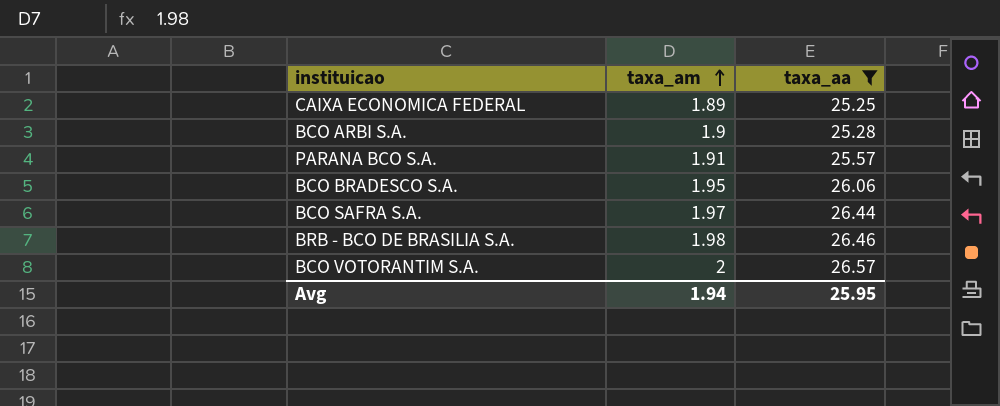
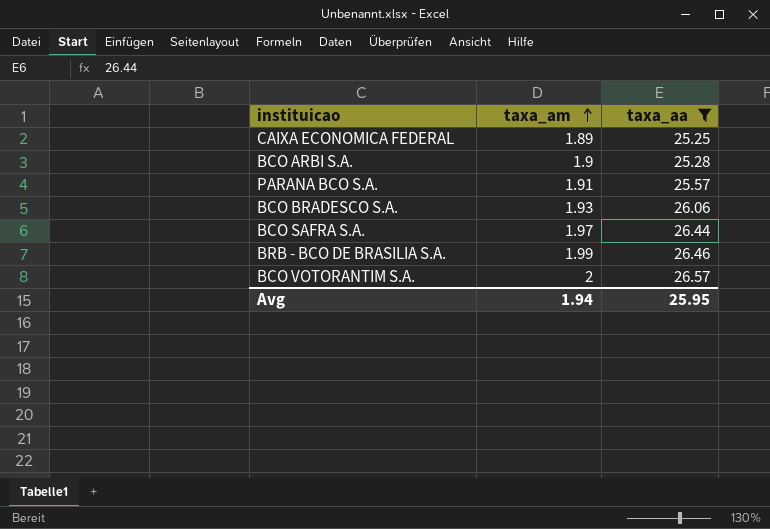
BCO BRADESCO S.A. | taxa_am: 1.95 -> 1.93
BRB - BCO DE BRASILIA S.A. | taxa_am: 1.98 -> 1.99

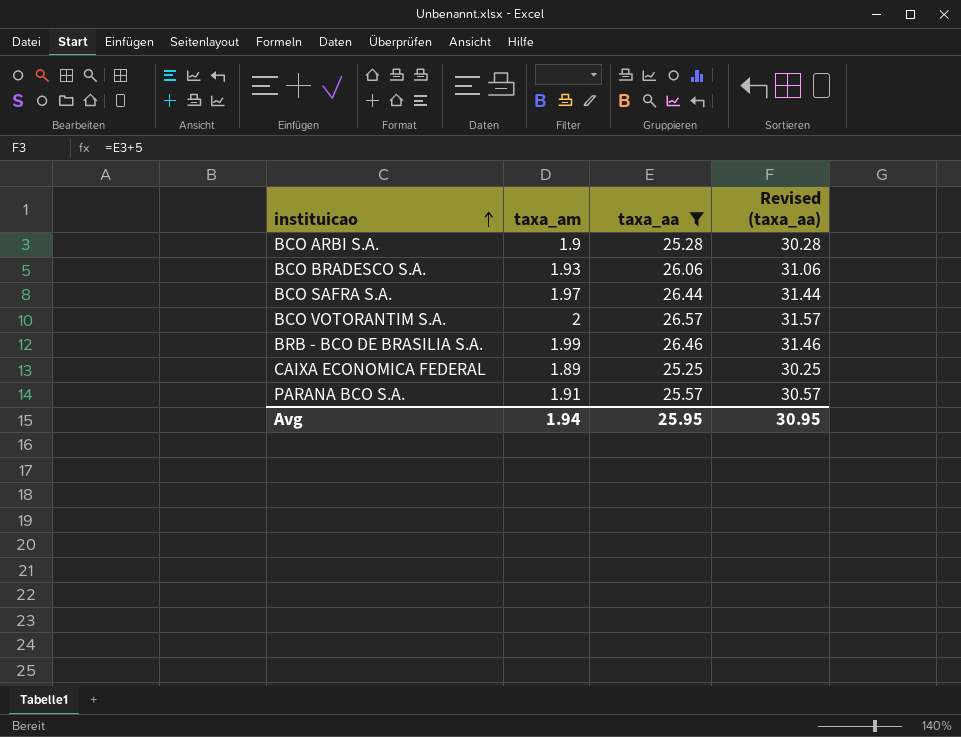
row order: taxa_am ascending -> instituicao ascending
column Revised (taxa_aa) | formula: none -> [taxa_aa] + 5

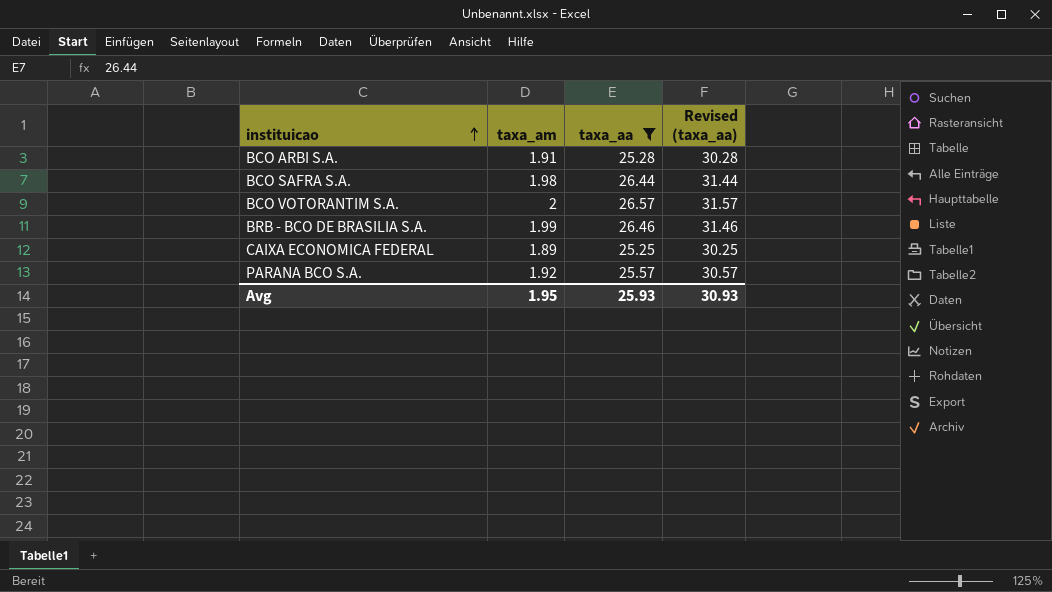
row BCO BRADESCO S.A.: 1.93 | 26.06 | 31.06 -> none
BCO ARBI S.A. | taxa_am: 1.9 -> 1.91
BCO SAFRA S.A. | taxa_am: 1.97 -> 1.98
PARANA BCO S.A. | taxa_am: 1.91 -> 1.92
Avg | taxa_am: 1.94 -> 1.95
Avg | taxa_aa: 25.95 -> 25.93
Avg | Revised (taxa_aa): 30.95 -> 30.93

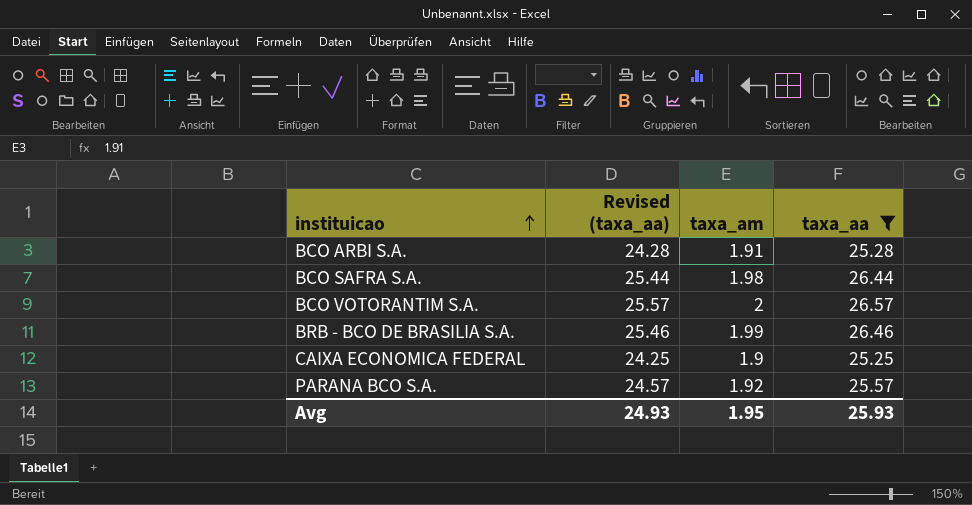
column Revised (taxa_aa) | formula: [taxa_aa] + 5 -> [taxa_aa] - 1
column Revised (taxa_aa) | position: 4 -> 2
CAIXA ECONOMICA FEDERAL | taxa_am: 1.89 -> 1.9
Avg | Revised (taxa_aa): 30.93 -> 24.93

